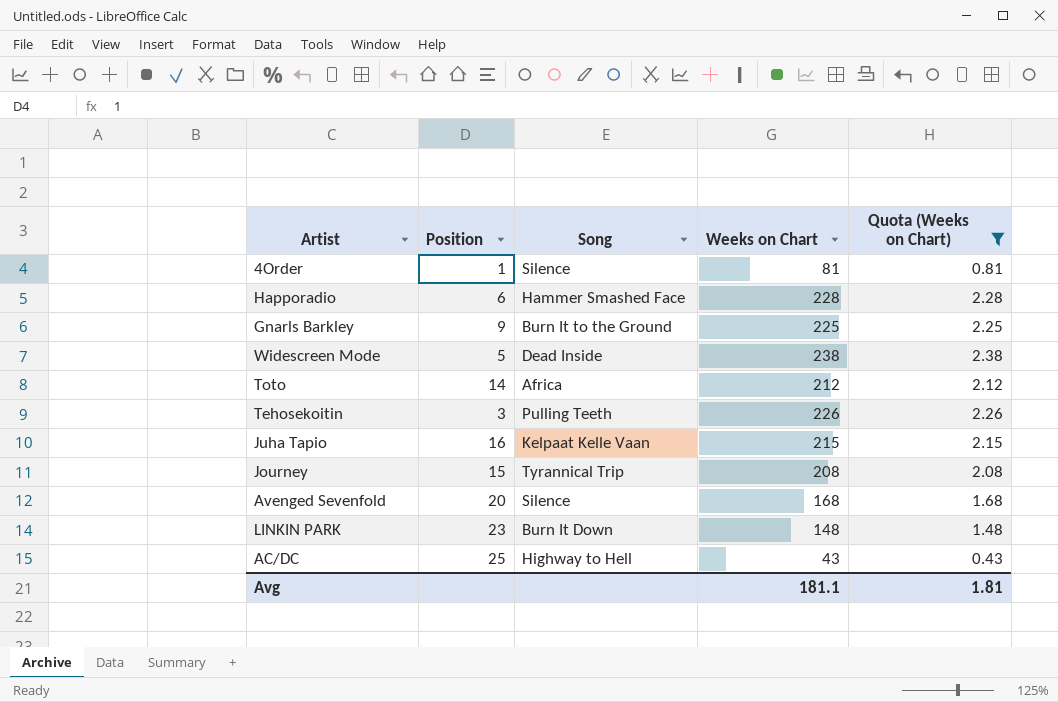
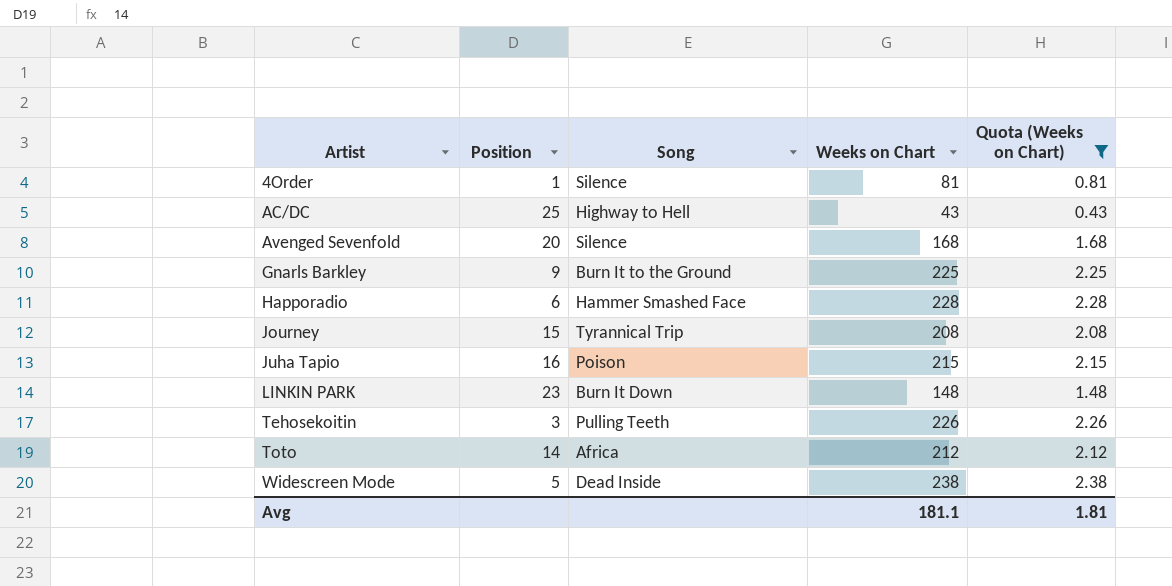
row order: none -> Artist ascending
Juha Tapio | Song: Kelpaat Kelle Vaan -> Poison

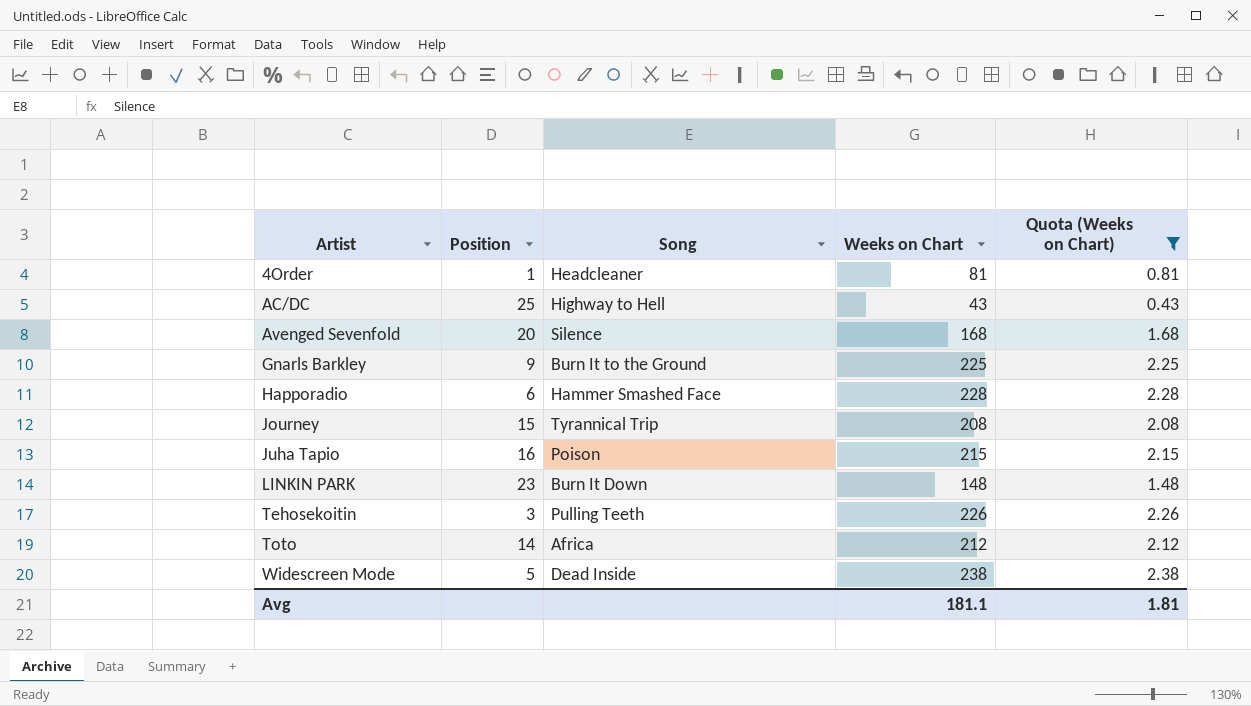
4Order | Song: Silence -> Headcleaner

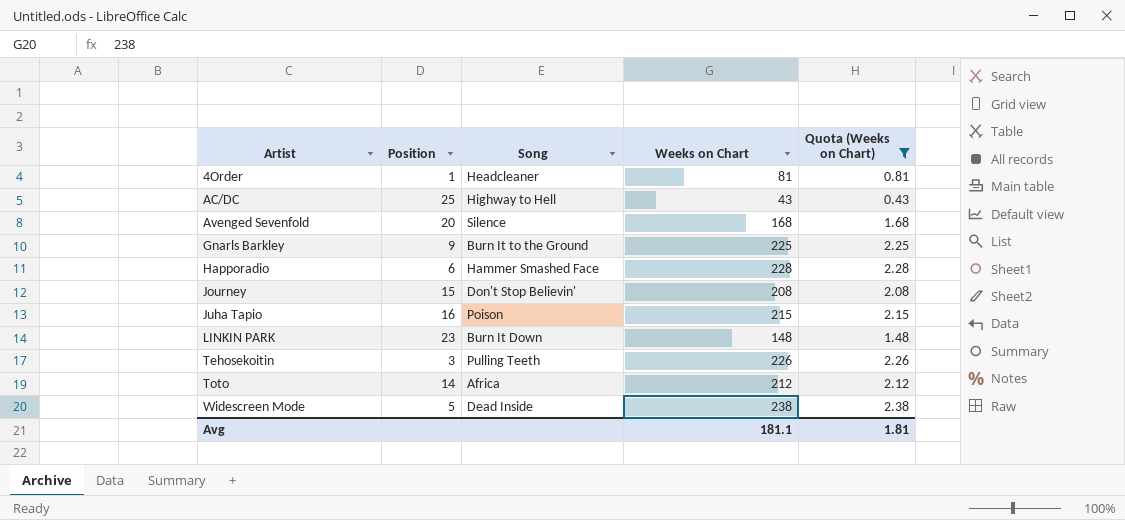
Journey | Song: Tyrannical Trip -> Don't Stop Believin'

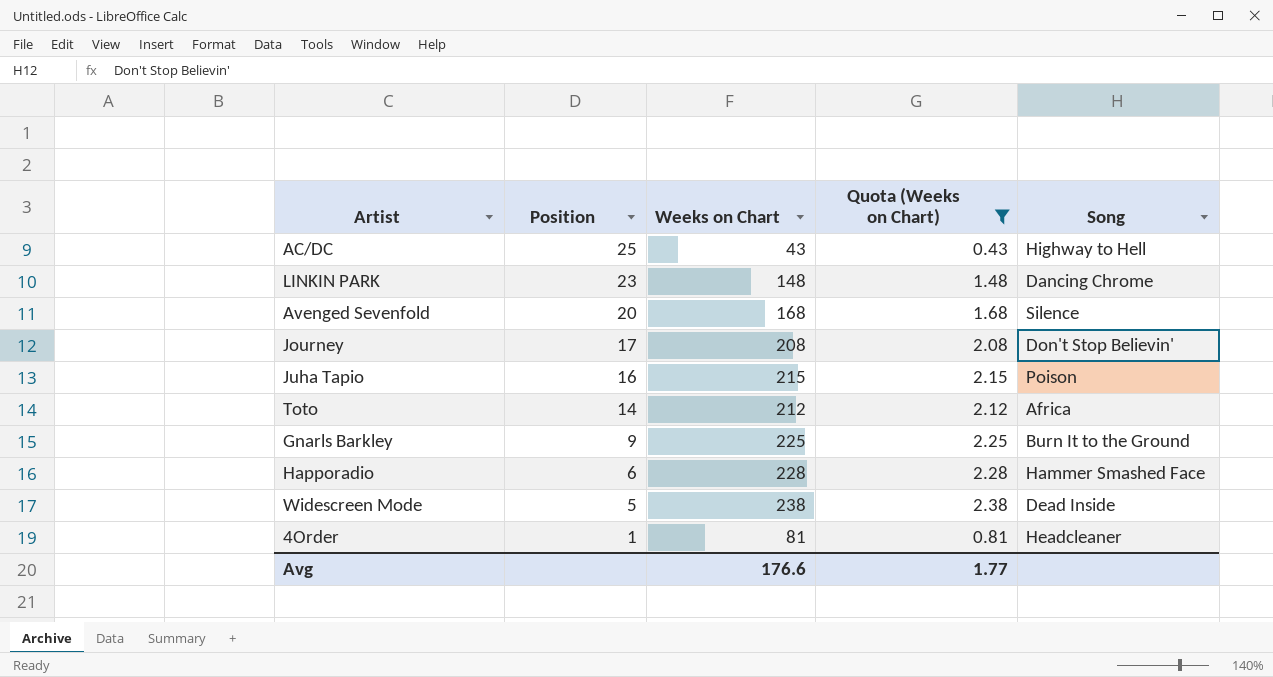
row order: Artist ascending -> Position descending
column Song | position: 3 -> 5
row Tehosekoitin: 3 | Pulling Teeth | 226 | 2.26 -> none
LINKIN PARK | Song: Burn It Down -> Dancing Chrome
Journey | Position: 15 -> 17
Avg | Weeks on Chart: 181.1 -> 176.6
Avg | Quota (Weeks on Chart): 1.81 -> 1.77

